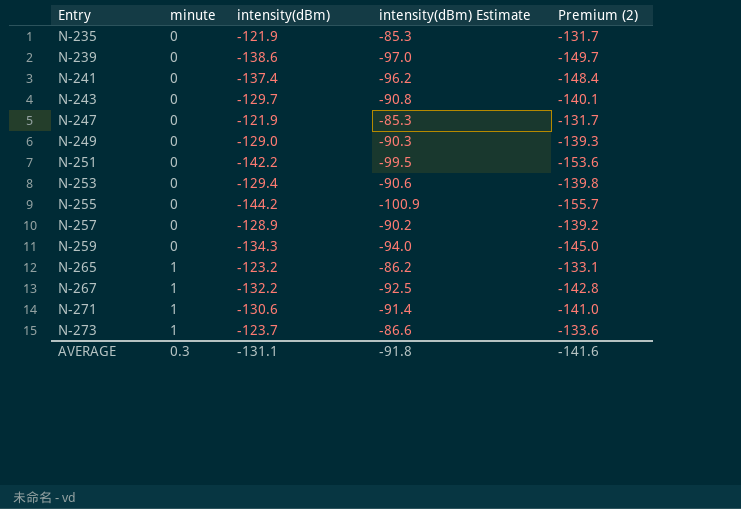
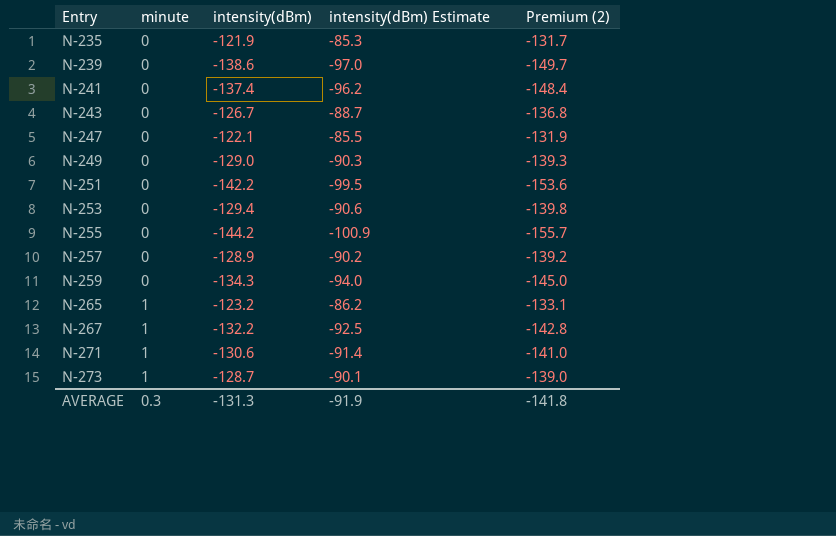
N-243 | intensity(dBm): -129.7 -> -126.7
N-243 | intensity(dBm) Estimate: -90.8 -> -88.7
N-243 | Premium (2): -140.1 -> -136.8
N-247 | intensity(dBm): -121.9 -> -122.1
N-247 | intensity(dBm) Estimate: -85.3 -> -85.5
N-247 | Premium (2): -131.7 -> -131.9
N-273 | intensity(dBm): -123.7 -> -128.7
N-273 | intensity(dBm) Estimate: -86.6 -> -90.1
N-273 | Premium (2): -133.6 -> -139.0
AVERAGE | intensity(dBm): -131.1 -> -131.3
AVERAGE | intensity(dBm) Estimate: -91.8 -> -91.9
AVERAGE | Premium (2): -141.6 -> -141.8

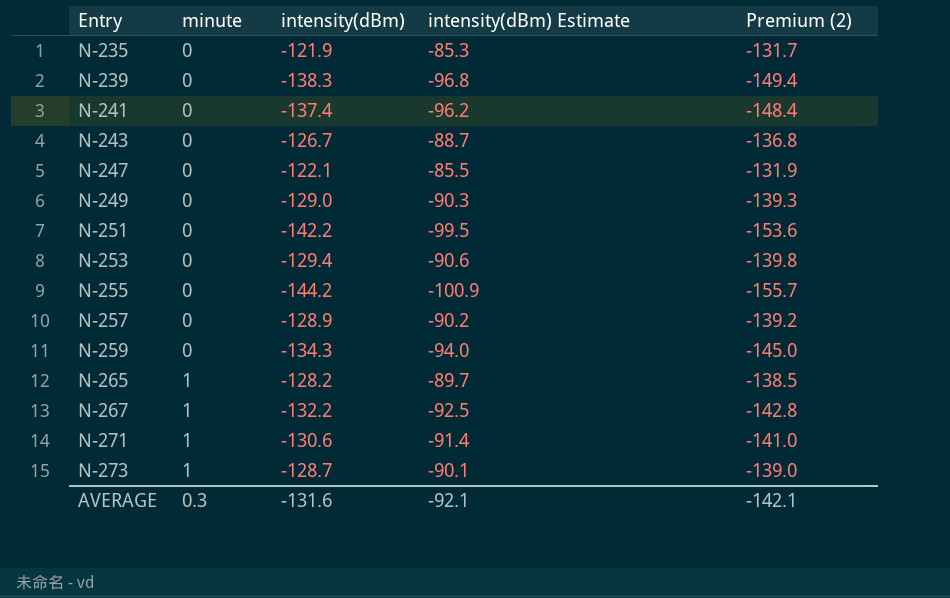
N-239 | intensity(dBm): -138.6 -> -138.3
N-239 | intensity(dBm) Estimate: -97.0 -> -96.8
N-239 | Premium (2): -149.7 -> -149.4
N-265 | intensity(dBm): -123.2 -> -128.2
N-265 | intensity(dBm) Estimate: -86.2 -> -89.7
N-265 | Premium (2): -133.1 -> -138.5
AVERAGE | intensity(dBm): -131.3 -> -131.6
AVERAGE | intensity(dBm) Estimate: -91.9 -> -92.1
AVERAGE | Premium (2): -141.8 -> -142.1

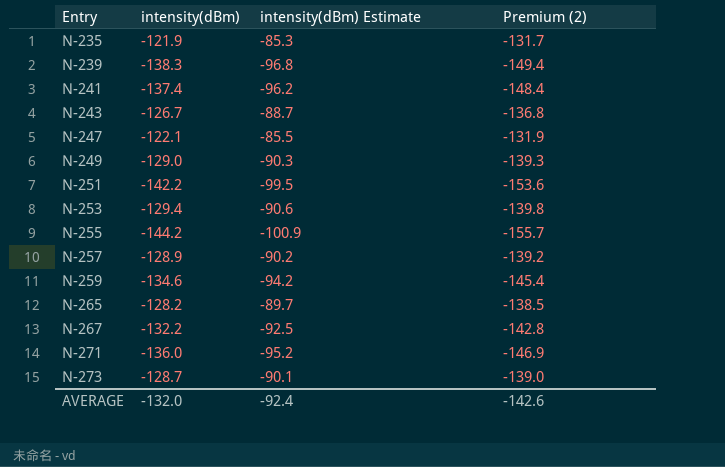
column minute | position: 2 -> none
N-259 | intensity(dBm): -134.3 -> -134.6
N-259 | intensity(dBm) Estimate: -94.0 -> -94.2
N-259 | Premium (2): -145.0 -> -145.4
N-271 | intensity(dBm): -130.6 -> -136.0
N-271 | intensity(dBm) Estimate: -91.4 -> -95.2
N-271 | Premium (2): -141.0 -> -146.9
AVERAGE | intensity(dBm): -131.6 -> -132.0
AVERAGE | intensity(dBm) Estimate: -92.1 -> -92.4
AVERAGE | Premium (2): -142.1 -> -142.6

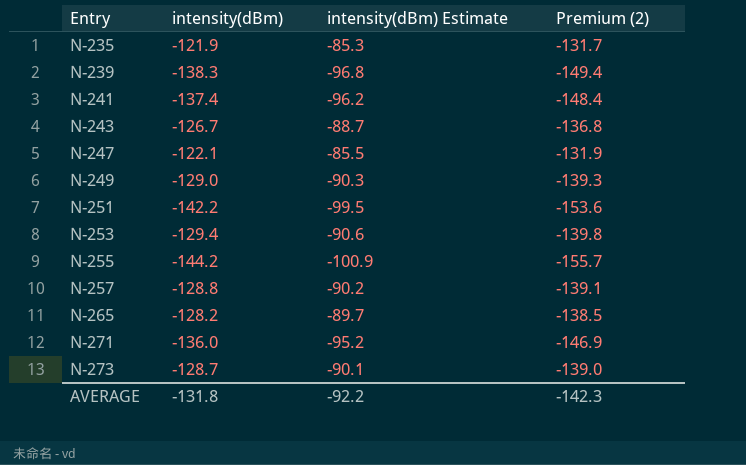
row N-259: -134.6 | -94.2 | -145.4 -> none
row N-267: -132.2 | -92.5 | -142.8 -> none
N-257 | intensity(dBm): -128.9 -> -128.8
N-257 | Premium (2): -139.2 -> -139.1
AVERAGE | intensity(dBm): -132.0 -> -131.8
AVERAGE | intensity(dBm) Estimate: -92.4 -> -92.2
AVERAGE | Premium (2): -142.6 -> -142.3

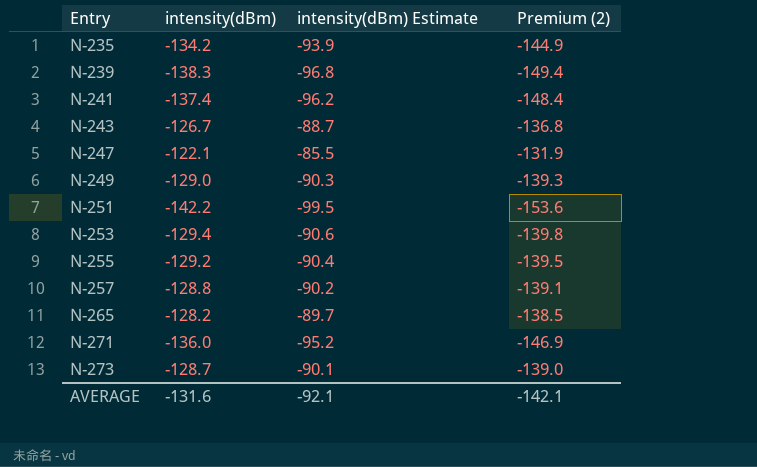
N-235 | intensity(dBm): -121.9 -> -134.2
N-235 | intensity(dBm) Estimate: -85.3 -> -93.9
N-235 | Premium (2): -131.7 -> -144.9
N-255 | intensity(dBm): -144.2 -> -129.2
N-255 | intensity(dBm) Estimate: -100.9 -> -90.4
N-255 | Premium (2): -155.7 -> -139.5
AVERAGE | intensity(dBm): -131.8 -> -131.6
AVERAGE | intensity(dBm) Estimate: -92.2 -> -92.1
AVERAGE | Premium (2): -142.3 -> -142.1

